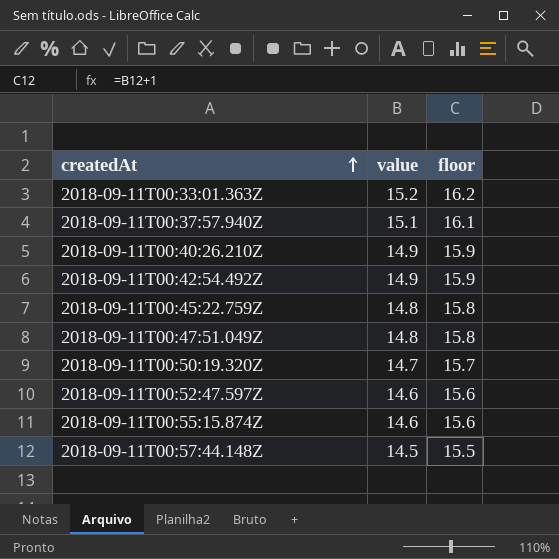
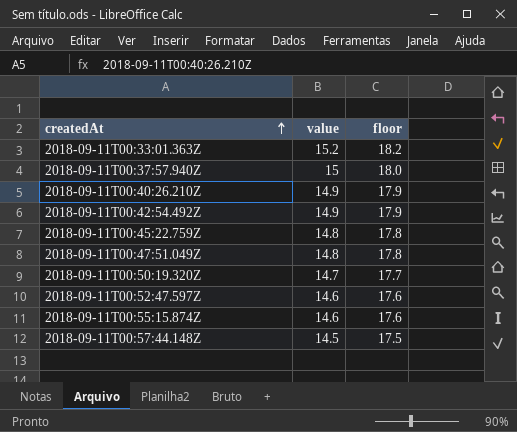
column floor | formula: [value] + 1 -> [value] + 3
2018-09-11T00:37:57.940Z | value: 15.1 -> 15

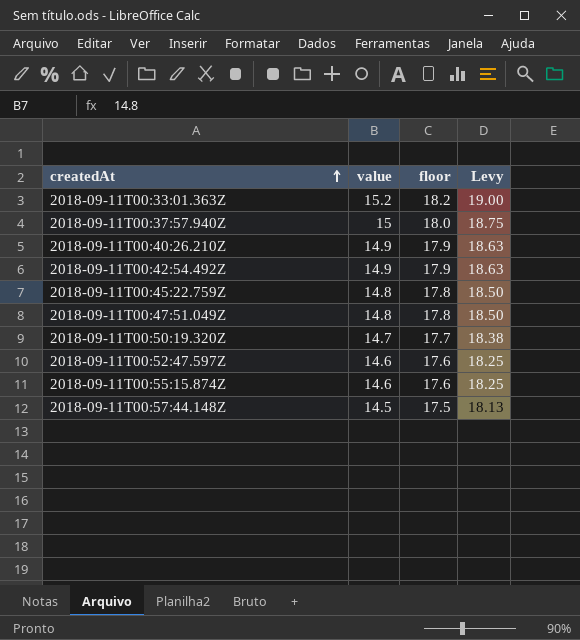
column Levy | formula: none -> [value] * 1.25

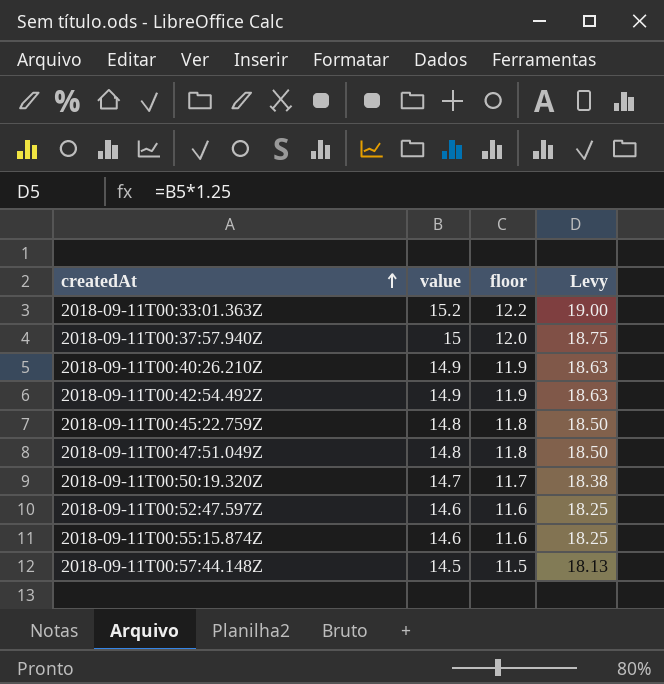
column floor | formula: [value] + 3 -> [value] - 3

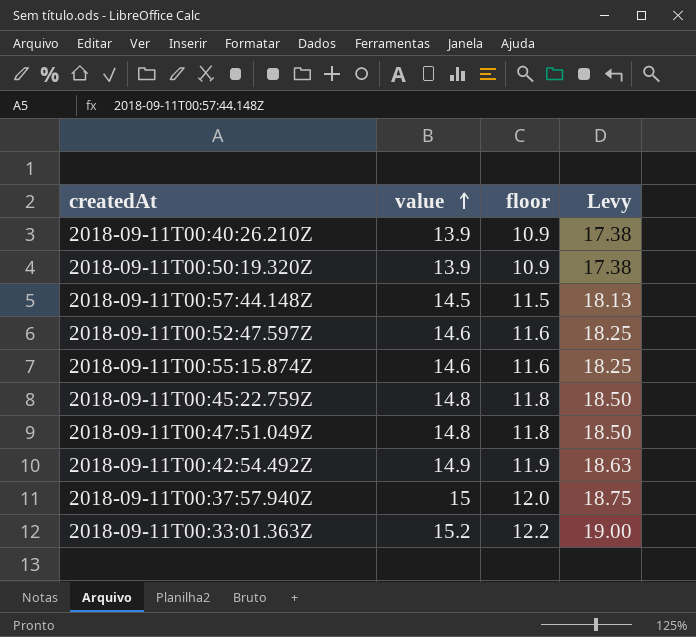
row order: createdAt ascending -> value ascending
2018-09-11T00:40:26.210Z | value: 14.9 -> 13.9
2018-09-11T00:40:26.210Z | floor: 11.9 -> 10.9
2018-09-11T00:40:26.210Z | Levy: 18.63 -> 17.38
2018-09-11T00:50:19.320Z | value: 14.7 -> 13.9
2018-09-11T00:50:19.320Z | floor: 11.7 -> 10.9
2018-09-11T00:50:19.320Z | Levy: 18.38 -> 17.38

